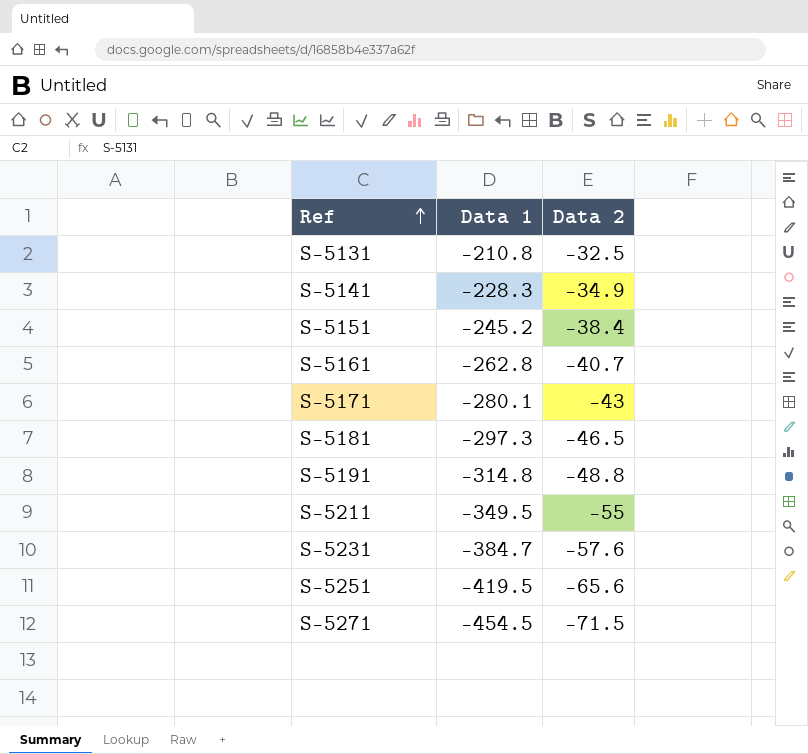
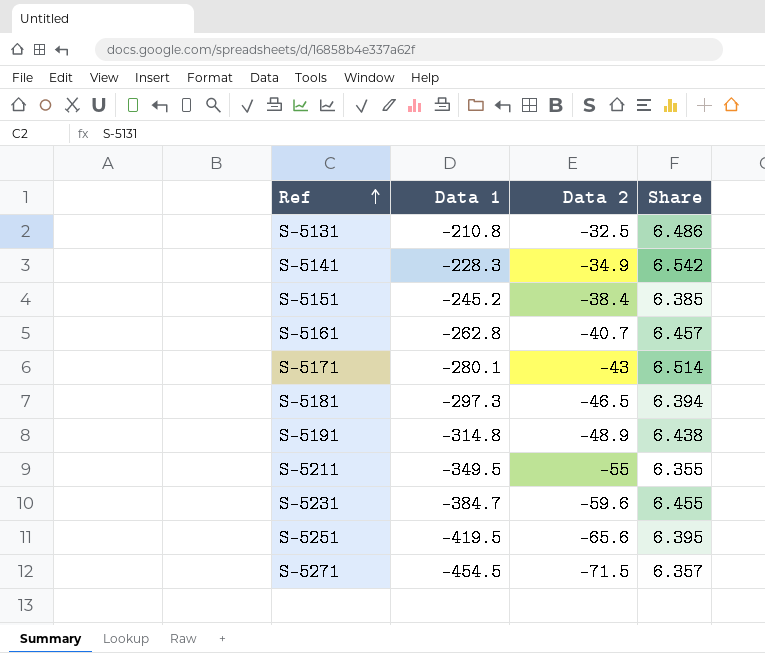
column Share | formula: none -> [Data 1] / [Data 2]
S-5191 | Data 2: -48.8 -> -48.9
S-5231 | Data 2: -57.6 -> -59.6

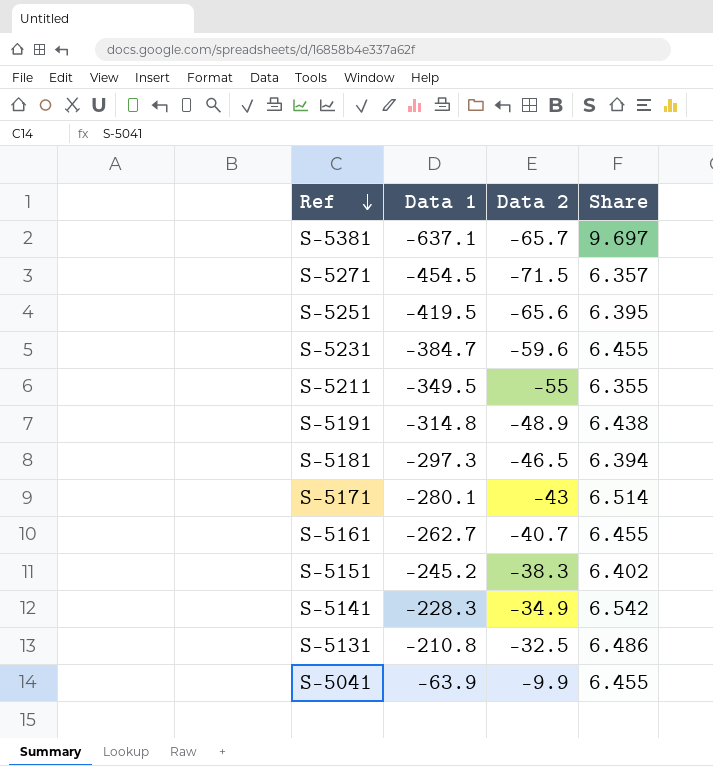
row order: Ref ascending -> Ref descending
row S-5381: none -> -637.1 | -65.7 | 9.697
S-5161 | Data 1: -262.8 -> -262.7
S-5161 | Share: 6.457 -> 6.455
S-5151 | Data 2: -38.4 -> -38.3
S-5151 | Share: 6.385 -> 6.402
row S-5041: none -> -63.9 | -9.9 | 6.455

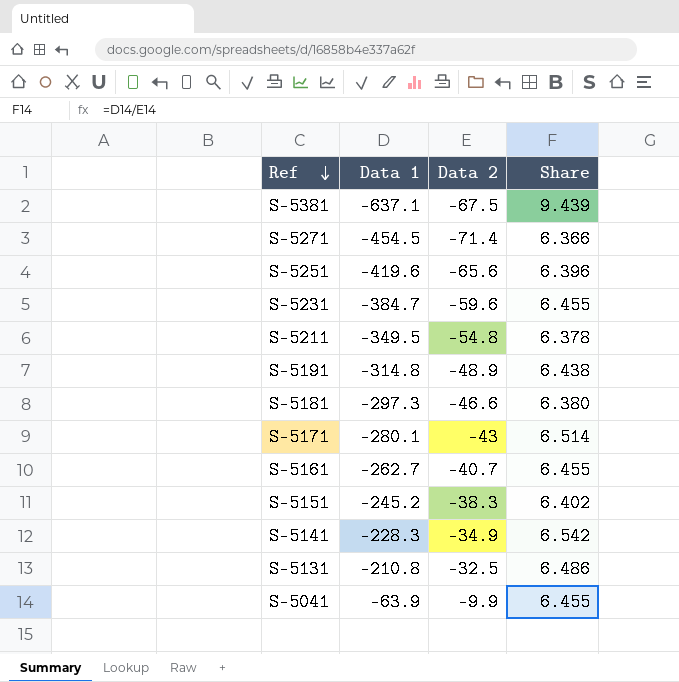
S-5381 | Data 2: -65.7 -> -67.5
S-5381 | Share: 9.697 -> 9.439
S-5271 | Data 2: -71.5 -> -71.4
S-5271 | Share: 6.357 -> 6.366
S-5251 | Data 1: -419.5 -> -419.6
S-5251 | Share: 6.395 -> 6.396
S-5211 | Data 2: -55 -> -54.8
S-5211 | Share: 6.355 -> 6.378
S-5181 | Data 2: -46.5 -> -46.6
S-5181 | Share: 6.394 -> 6.380

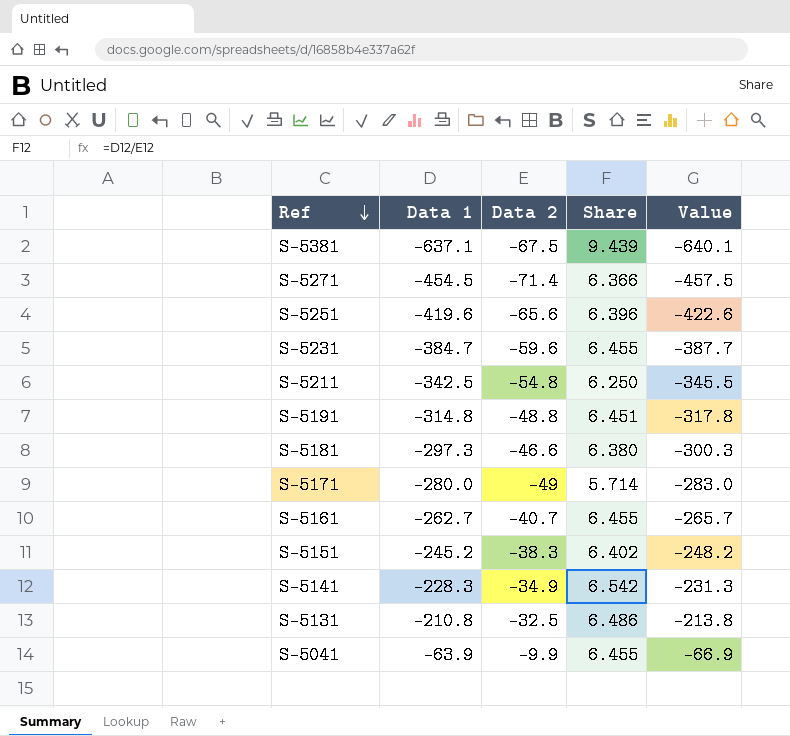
column Value | formula: none -> [Data 1] - 3
S-5211 | Data 1: -349.5 -> -342.5
S-5211 | Share: 6.378 -> 6.250
S-5191 | Data 2: -48.9 -> -48.8
S-5191 | Share: 6.438 -> 6.451
S-5171 | Data 1: -280.1 -> -280.0
S-5171 | Data 2: -43 -> -49
S-5171 | Share: 6.514 -> 5.714

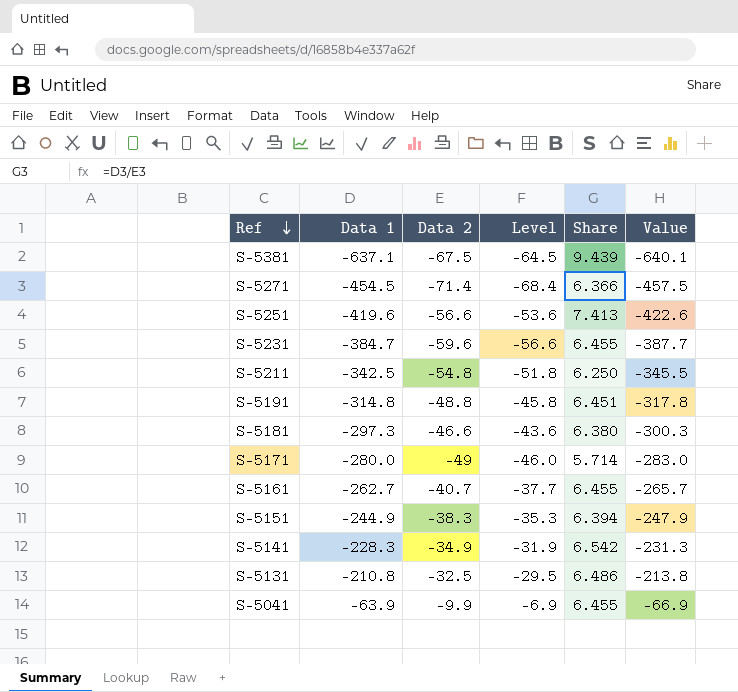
column Level | formula: none -> [Data 2] + 3
S-5251 | Data 2: -65.6 -> -56.6
S-5251 | Share: 6.396 -> 7.413
S-5151 | Data 1: -245.2 -> -244.9
S-5151 | Share: 6.402 -> 6.394
S-5151 | Value: -248.2 -> -247.9

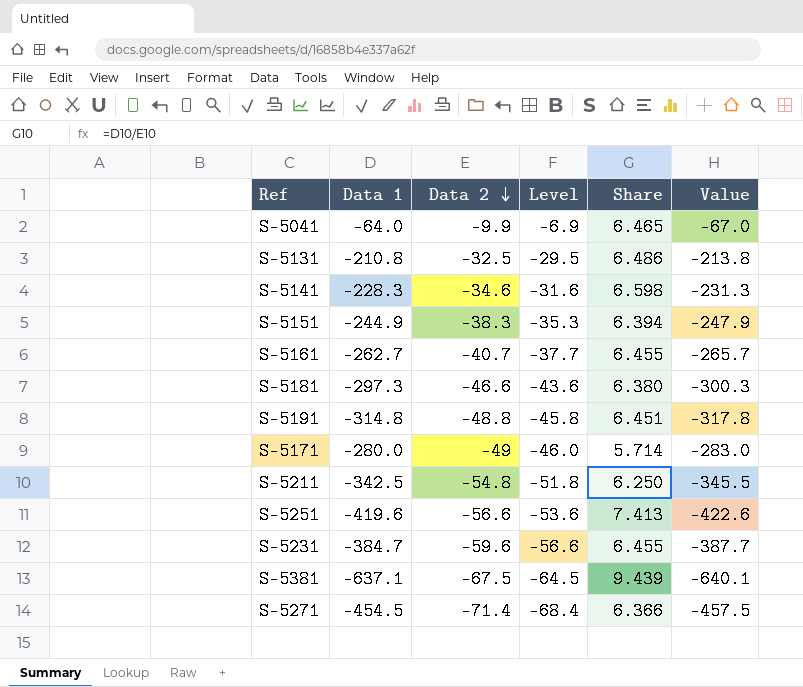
row order: Ref descending -> Data 2 descending
S-5041 | Data 1: -63.9 -> -64.0
S-5041 | Share: 6.455 -> 6.465
S-5041 | Value: -66.9 -> -67.0
S-5141 | Data 2: -34.9 -> -34.6
S-5141 | Level: -31.9 -> -31.6
S-5141 | Share: 6.542 -> 6.598

